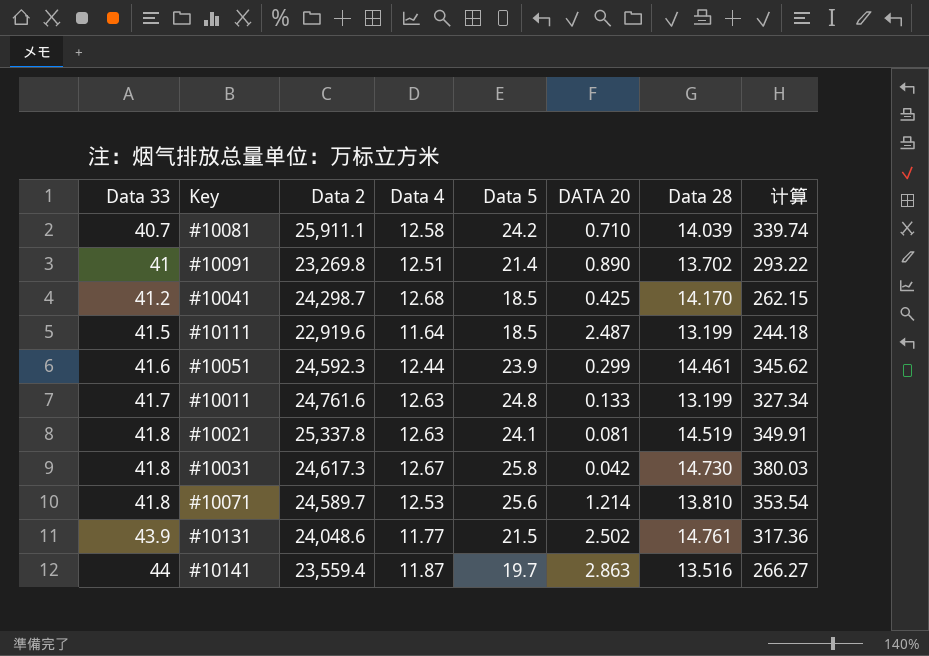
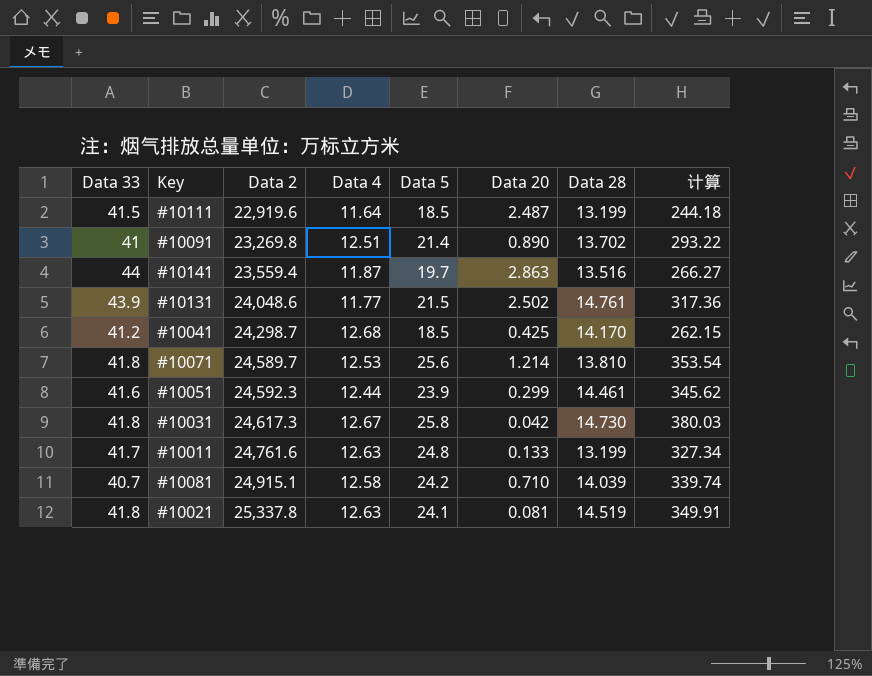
row order: Data 33 ascending -> Data 2 ascending
column name: DATA 20 -> Data 20
#10081 | Data 2: 25,911.1 -> 24,915.1

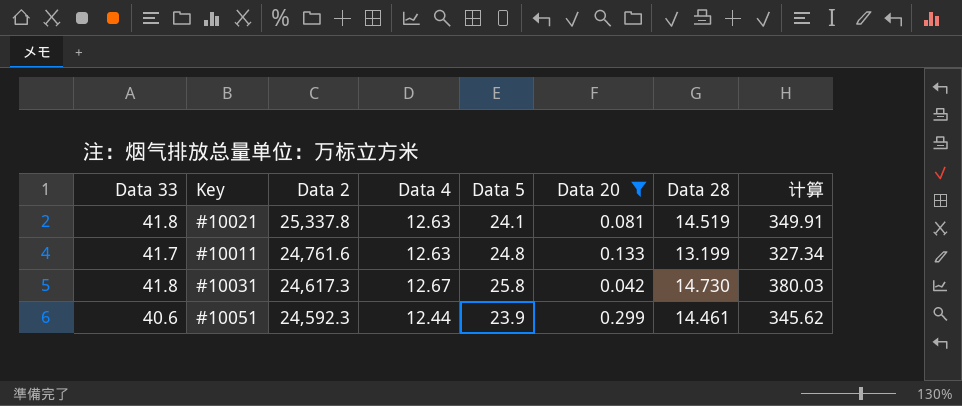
filter: none -> Data 20 <= 0.299
row order: Data 2 ascending -> Data 2 descending
#10051 | Data 33: 41.6 -> 40.6

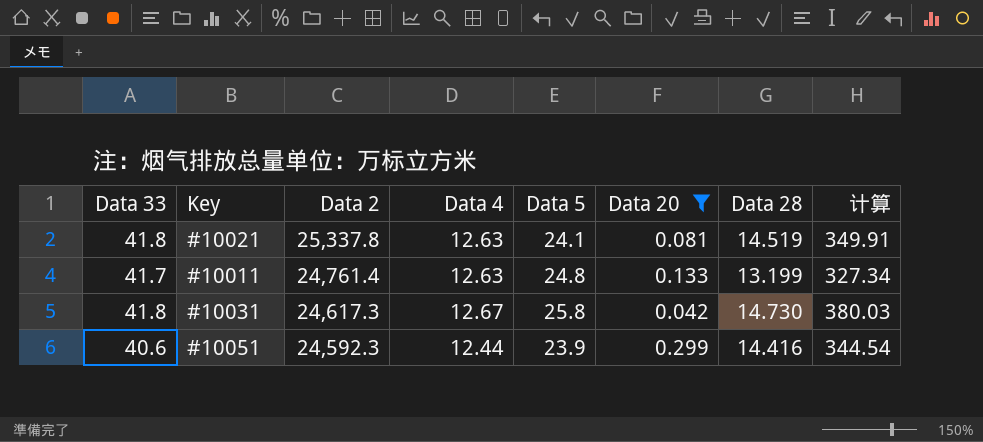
#10011 | Data 2: 24,761.6 -> 24,761.4
#10051 | Data 28: 14.461 -> 14.416
#10051 | 计算: 345.62 -> 344.54

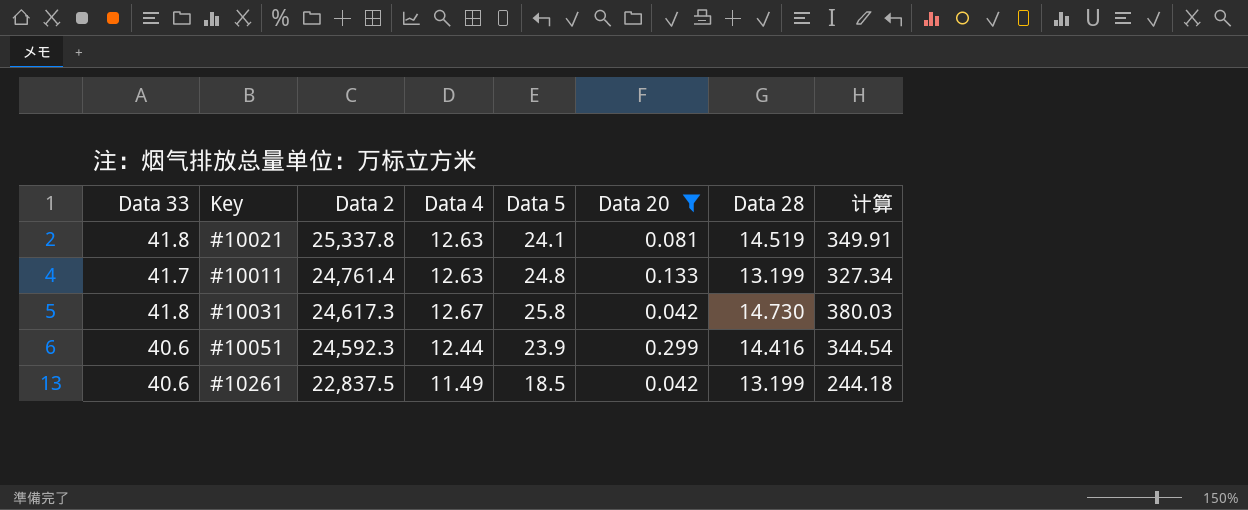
row #10261: none -> 40.6 | 22,837.5 | 11.49 | 18.5 | 0.042 | 13.199 | 244.18

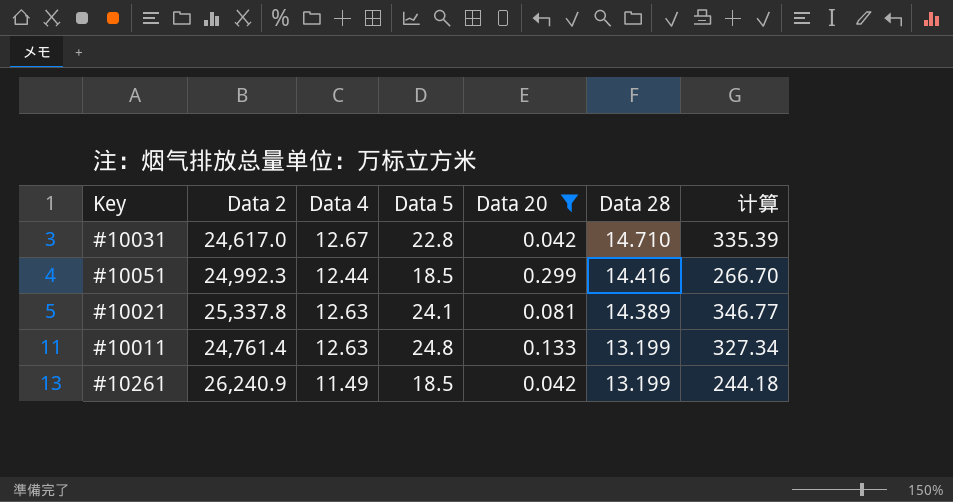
row order: Data 2 descending -> Data 28 descending
column Data 33 | position: 1 -> none
#10031 | Data 2: 24,617.3 -> 24,617.0
#10031 | Data 5: 25.8 -> 22.8
#10031 | Data 28: 14.730 -> 14.710
#10031 | 计算: 380.03 -> 335.39
#10051 | Data 2: 24,592.3 -> 24,992.3
#10051 | Data 5: 23.9 -> 18.5
#10051 | 计算: 344.54 -> 266.70
#10021 | Data 28: 14.519 -> 14.389
#10021 | 计算: 349.91 -> 346.77
#10261 | Data 2: 22,837.5 -> 26,240.9

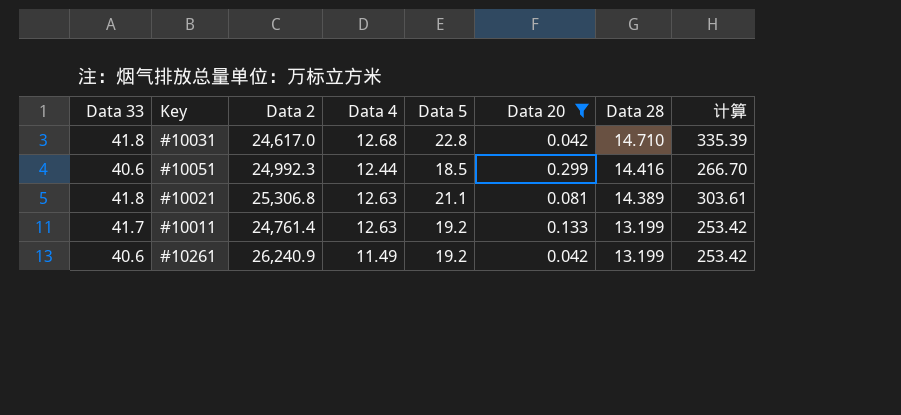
column Data 33 | position: none -> 1
#10031 | Data 4: 12.67 -> 12.68
#10021 | Data 2: 25,337.8 -> 25,306.8
#10021 | Data 5: 24.1 -> 21.1
#10021 | 计算: 346.77 -> 303.61
#10011 | Data 5: 24.8 -> 19.2
#10011 | 计算: 327.34 -> 253.42
#10261 | Data 5: 18.5 -> 19.2
#10261 | 计算: 244.18 -> 253.42

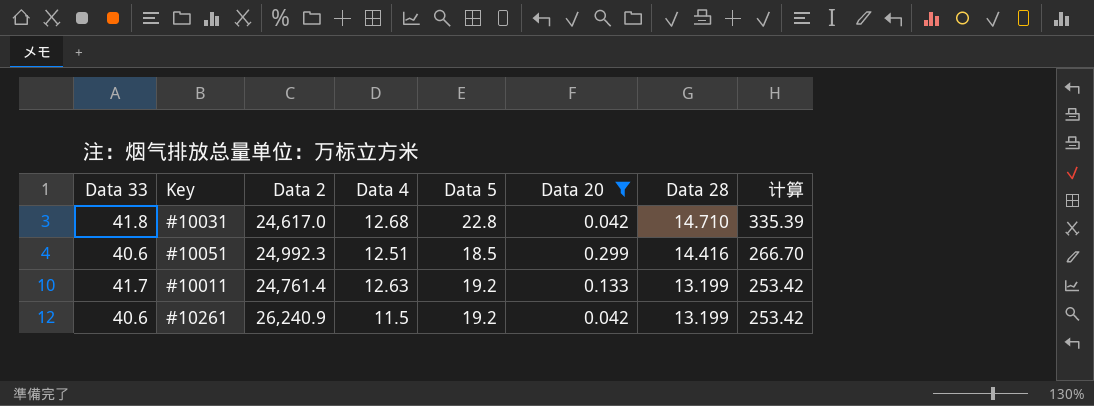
row #10021: 41.8 | 25,306.8 | 12.63 | 21.1 | 0.081 | 14.389 | 303.61 -> none
#10051 | Data 4: 12.44 -> 12.51
#10261 | Data 4: 11.49 -> 11.5

